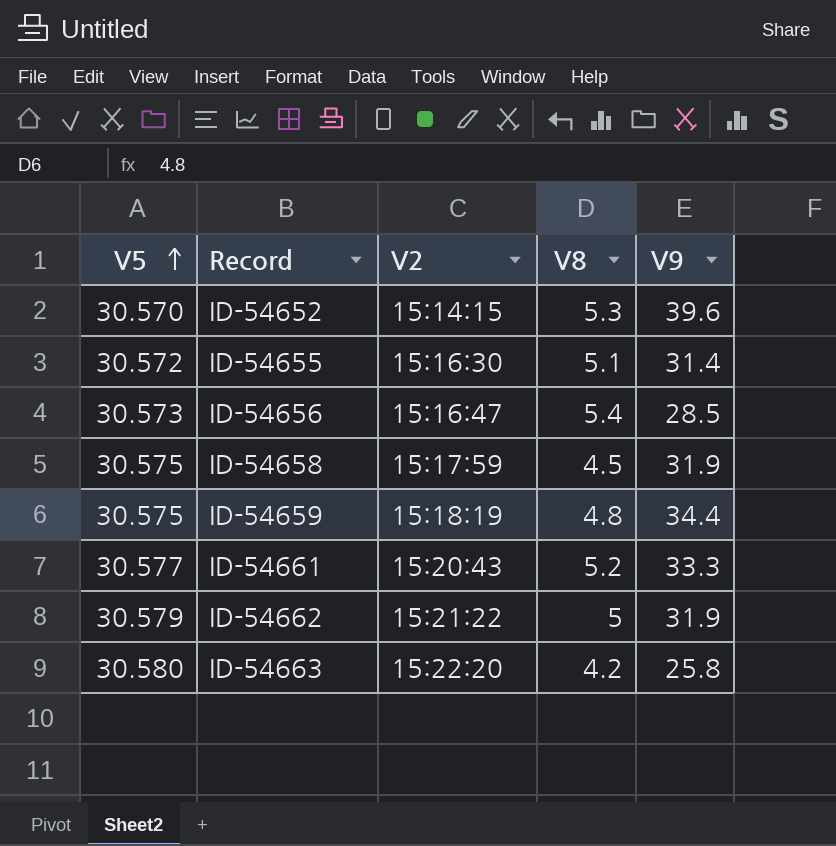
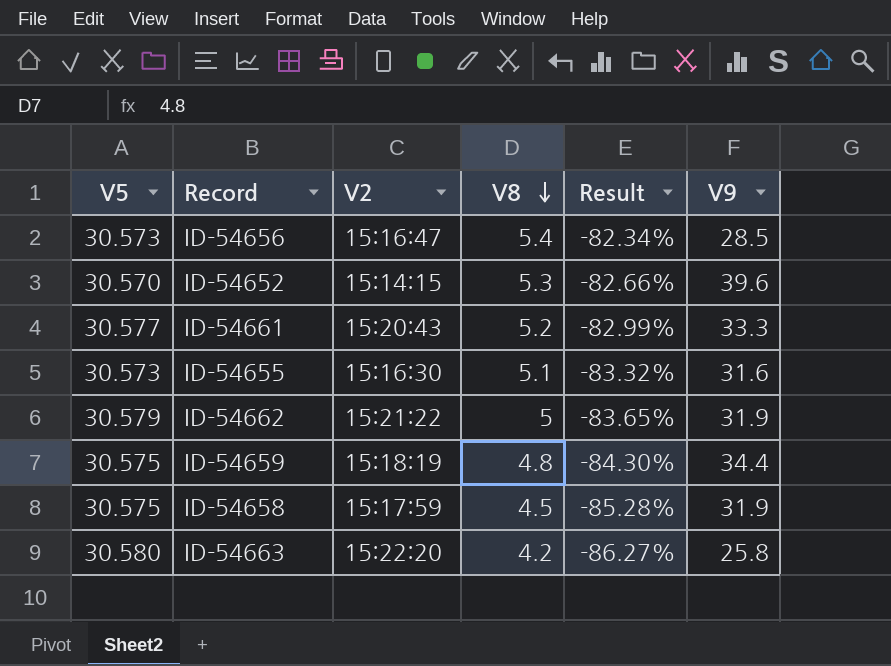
row order: V5 ascending -> V8 descending
column Result | formula: none -> ([V8] - [V5]) / [V5]
ID-54655 | V5: 30.572 -> 30.573
ID-54655 | V9: 31.4 -> 31.6

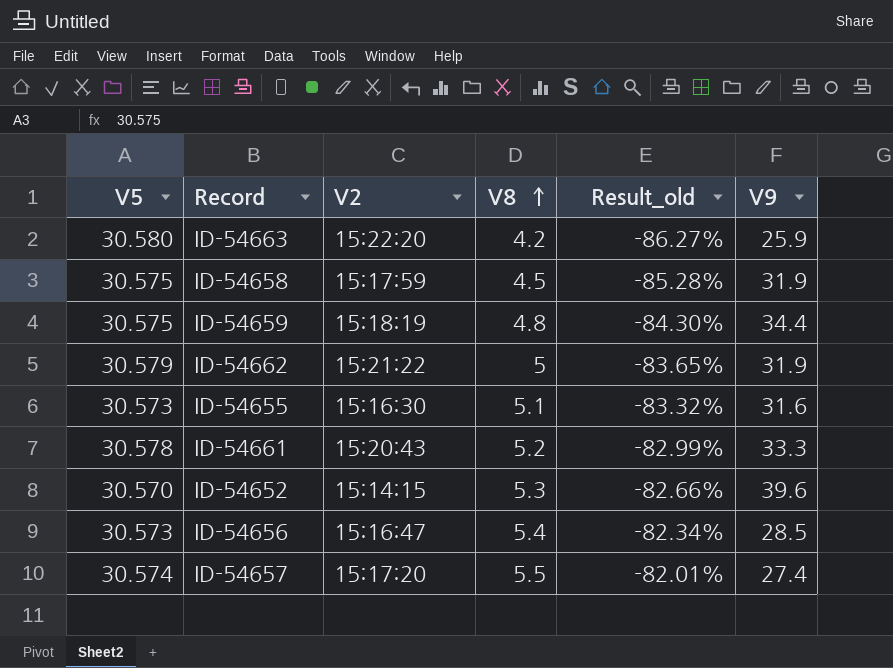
row order: V8 descending -> V8 ascending
column name: Result -> Result_old
ID-54663 | V9: 25.8 -> 25.9
ID-54661 | V5: 30.577 -> 30.578
row ID-54657: none -> 30.574 | 15:17:20 | 5.5 | -82.01% | 27.4

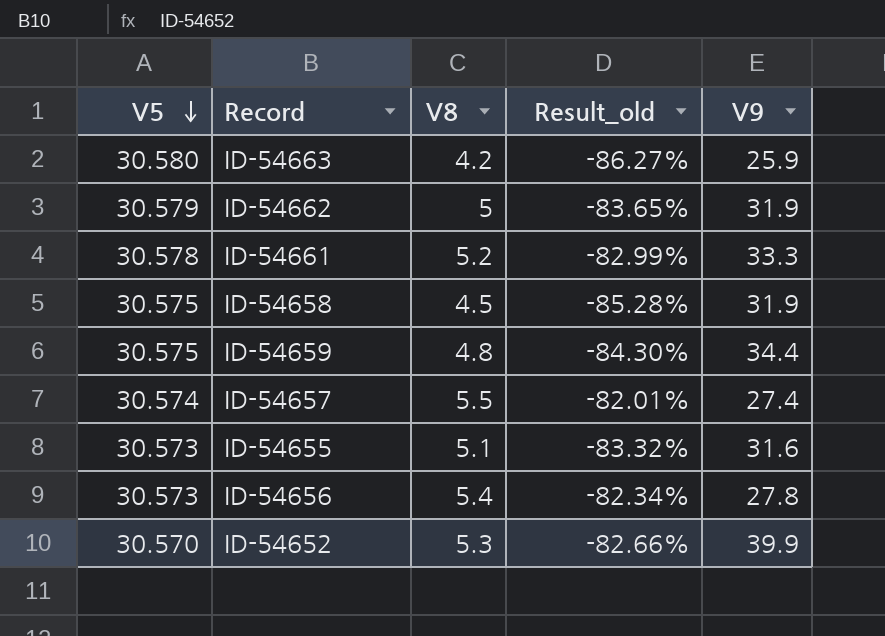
row order: V8 ascending -> V5 descending
column V2 | position: 3 -> none
ID-54656 | V9: 28.5 -> 27.8
ID-54652 | V9: 39.6 -> 39.9

